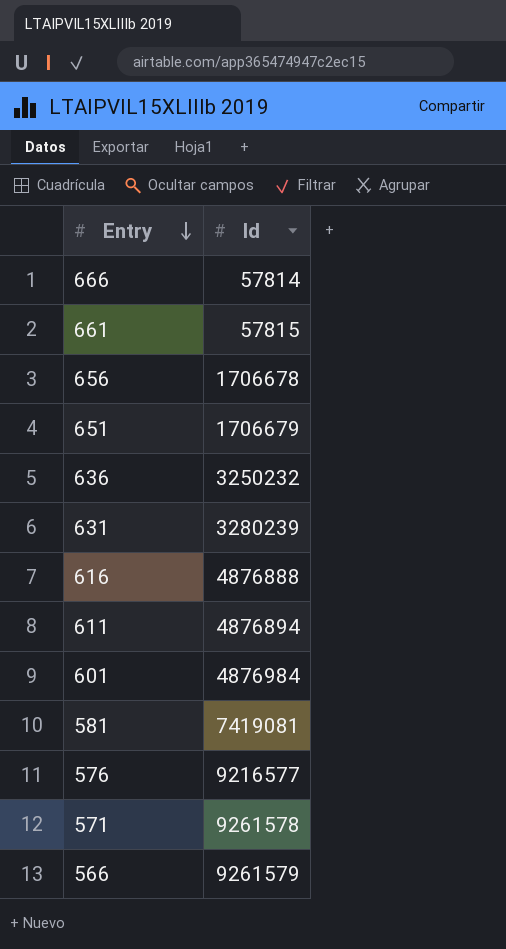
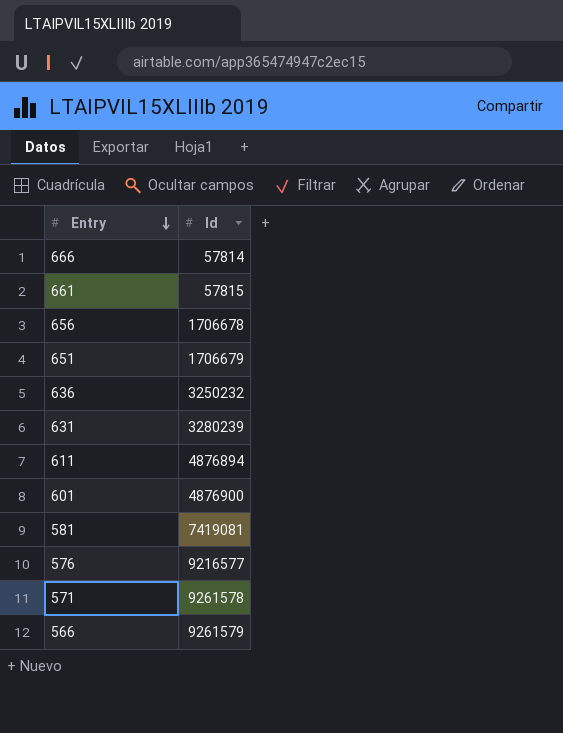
row 616: 4876888 -> none
601 | Id: 4876984 -> 4876900

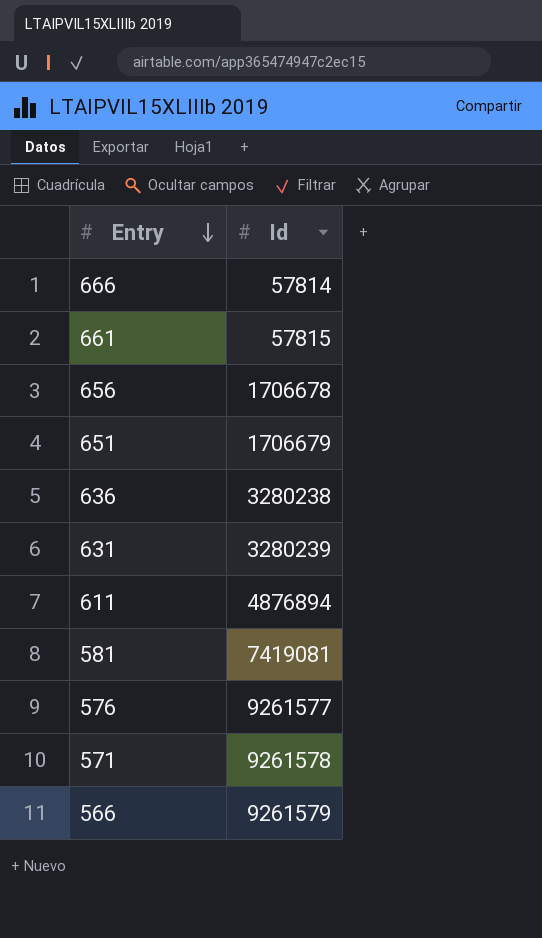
row 601: 4876900 -> none
636 | Id: 3250232 -> 3280238
576 | Id: 9216577 -> 9261577

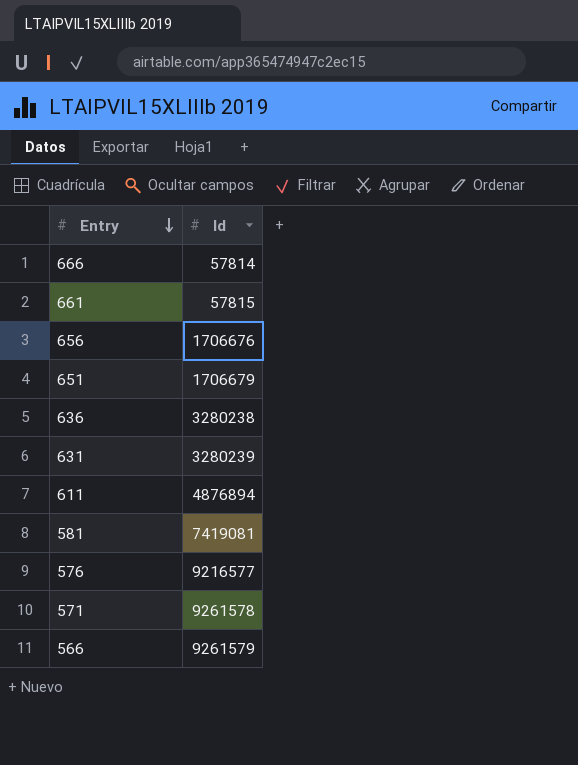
656 | Id: 1706678 -> 1706676
576 | Id: 9261577 -> 9216577

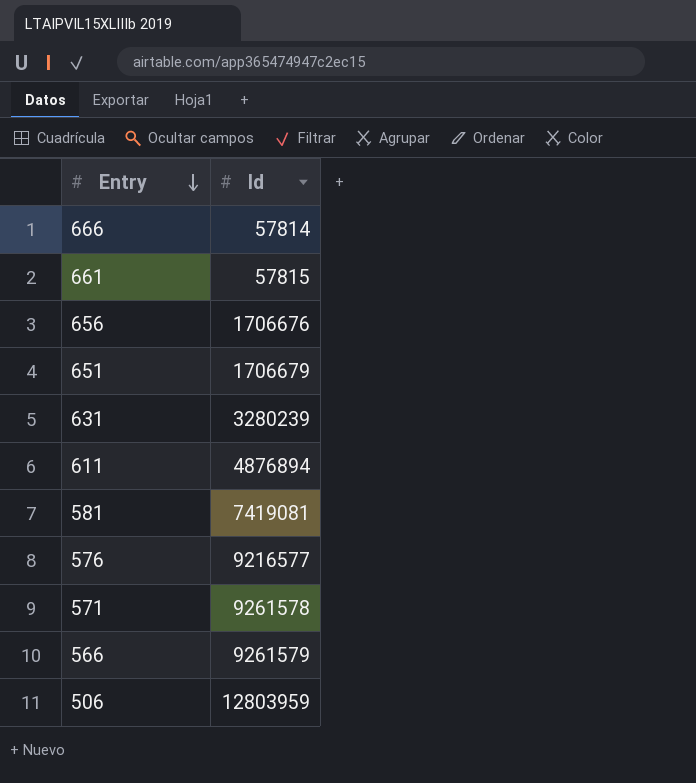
row 636: 3280238 -> none
row 506: none -> 12803959

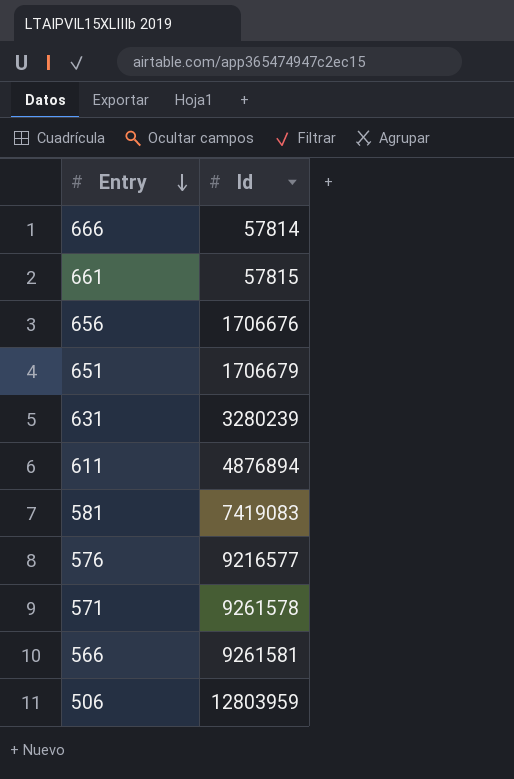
581 | Id: 7419081 -> 7419083
566 | Id: 9261579 -> 9261581

